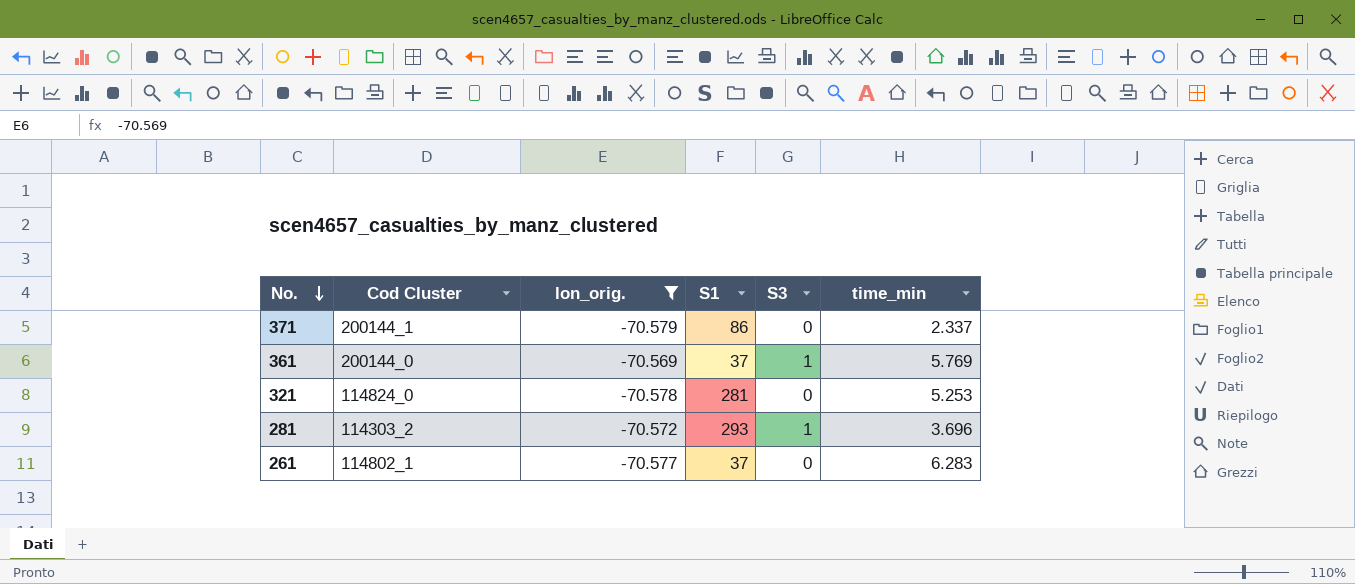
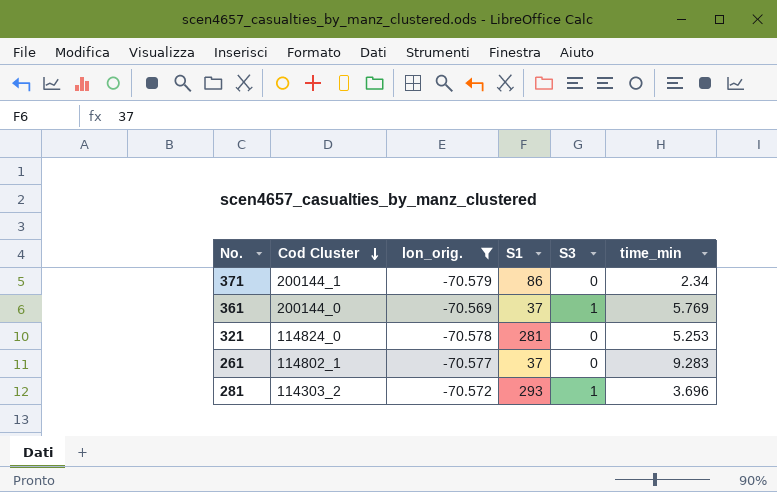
row order: No. descending -> Cod Cluster descending
371 | time_min: 2.337 -> 2.34
261 | time_min: 6.283 -> 9.283

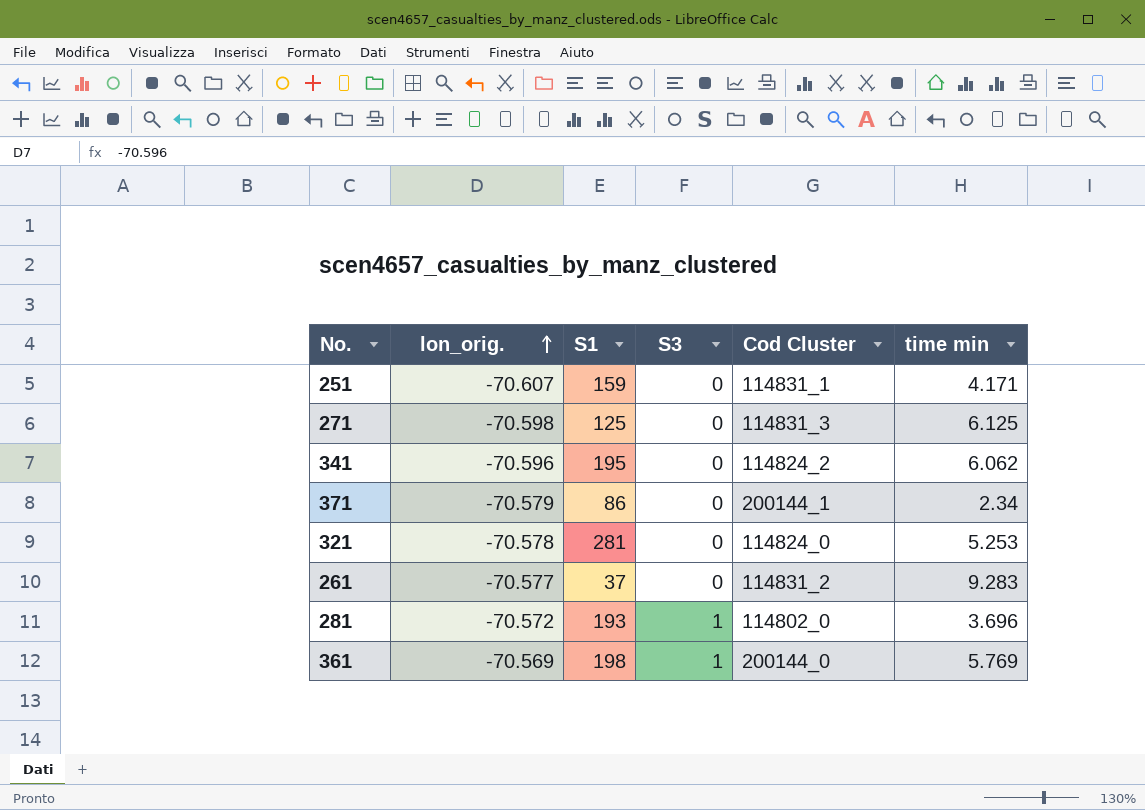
filter: lon_orig. >= -70.579 -> none
row order: Cod Cluster descending -> lon_orig. ascending
column Cod Cluster | position: 2 -> 5
column name: time_min -> time min
261 | Cod Cluster: 114802_1 -> 114831_2
281 | S1: 293 -> 193
281 | Cod Cluster: 114303_2 -> 114802_0
361 | S1: 37 -> 198

